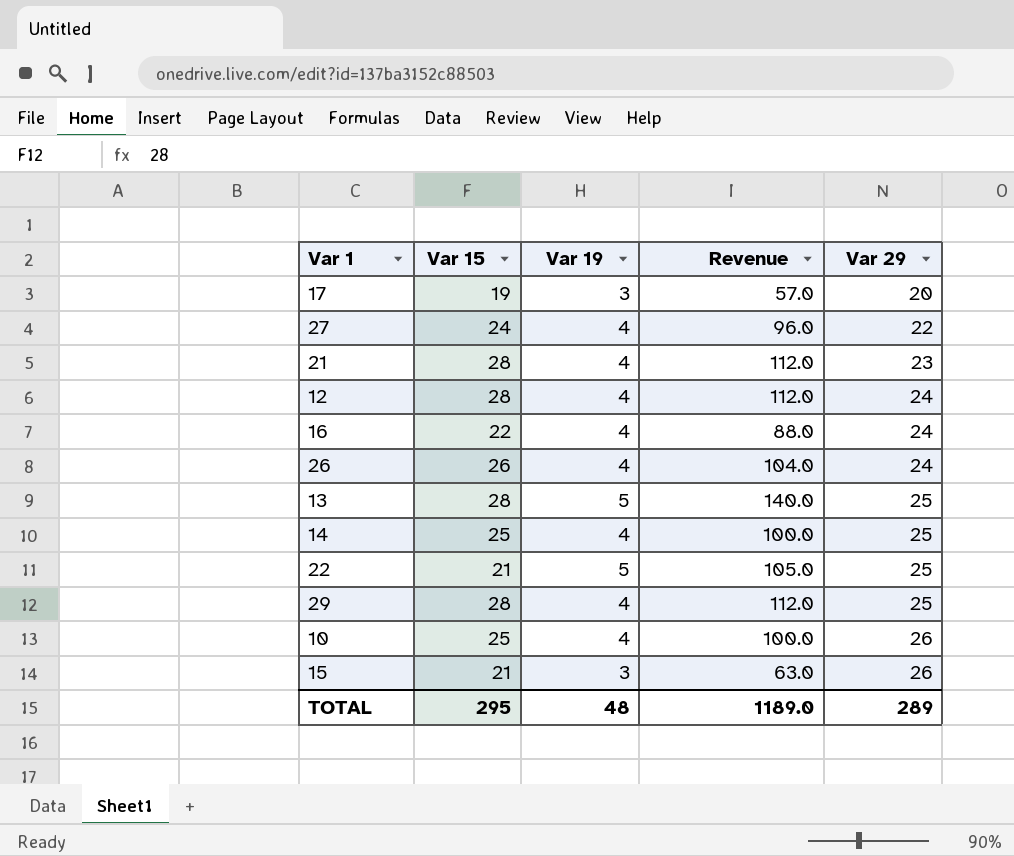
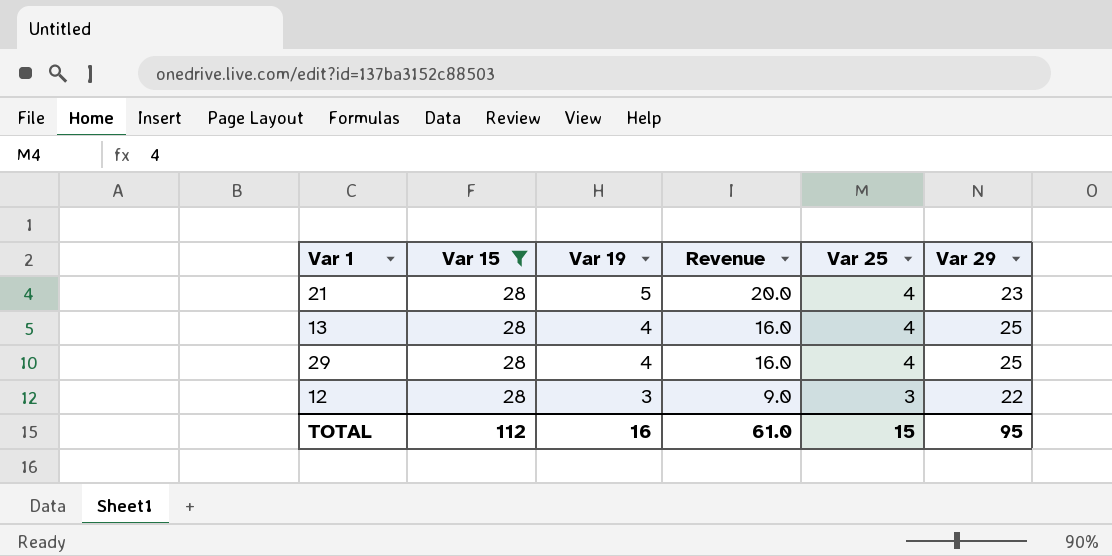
filter: none -> Var 15 = 28
row order: Var 29 ascending -> Var 19 descending
column Revenue | formula: [Var 15] * [Var 19] -> [Var 19] * [Var 25]
column Var 25 | position: none -> 5
21 | Var 19: 4 -> 5
13 | Var 19: 5 -> 4
12 | Var 19: 4 -> 3
12 | Var 29: 24 -> 22
TOTAL | Var 15: 295 -> 112
TOTAL | Var 19: 48 -> 16
TOTAL | Revenue: 1189.0 -> 61.0
TOTAL | Var 29: 289 -> 95

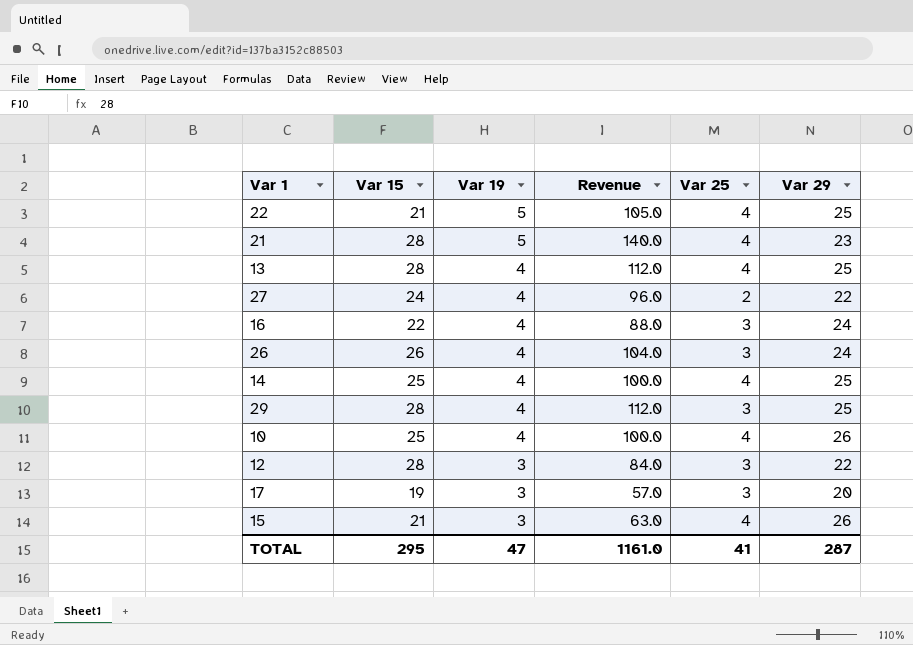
filter: Var 15 = 28 -> none
column Revenue | formula: [Var 19] * [Var 25] -> [Var 15] * [Var 19]
29 | Var 25: 4 -> 3
TOTAL | Var 15: 112 -> 295
TOTAL | Var 19: 16 -> 47
TOTAL | Revenue: 61.0 -> 1161.0
TOTAL | Var 25: 15 -> 41
TOTAL | Var 29: 95 -> 287

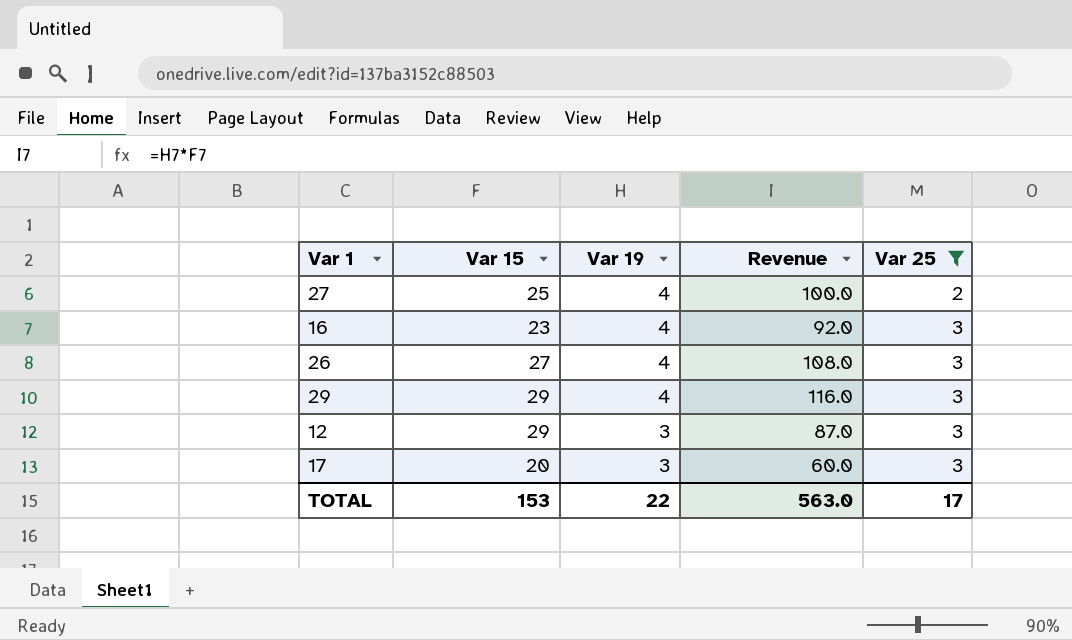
filter: none -> Var 25 != 4
column Var 29 | position: 6 -> none
27 | Var 15: 24 -> 25
27 | Revenue: 96.0 -> 100.0
16 | Var 15: 22 -> 23
16 | Revenue: 88.0 -> 92.0
26 | Var 15: 26 -> 27
26 | Revenue: 104.0 -> 108.0
29 | Var 15: 28 -> 29
29 | Revenue: 112.0 -> 116.0
12 | Var 15: 28 -> 29
12 | Revenue: 84.0 -> 87.0
17 | Var 15: 19 -> 20
17 | Revenue: 57.0 -> 60.0
TOTAL | Var 15: 295 -> 153
TOTAL | Var 19: 47 -> 22
TOTAL | Revenue: 1161.0 -> 563.0
TOTAL | Var 25: 41 -> 17

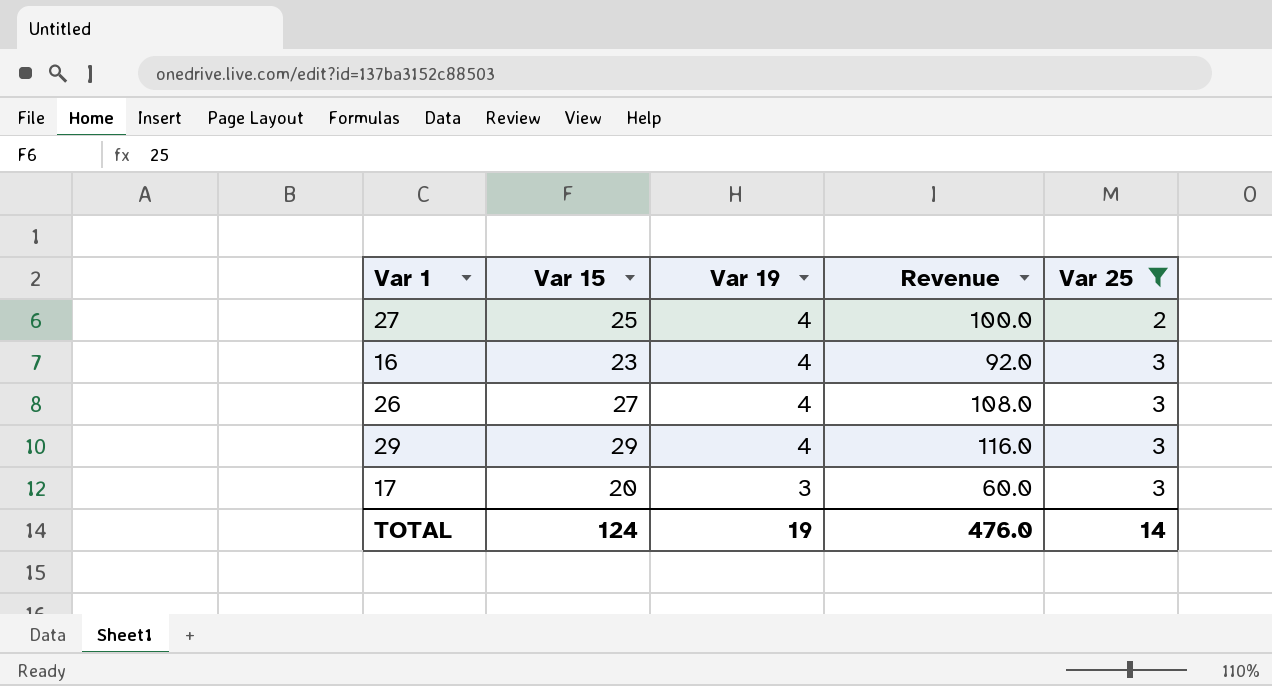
row 12: 29 | 3 | 87.0 | 3 -> none
TOTAL | Var 15: 153 -> 124
TOTAL | Var 19: 22 -> 19
TOTAL | Revenue: 563.0 -> 476.0
TOTAL | Var 25: 17 -> 14

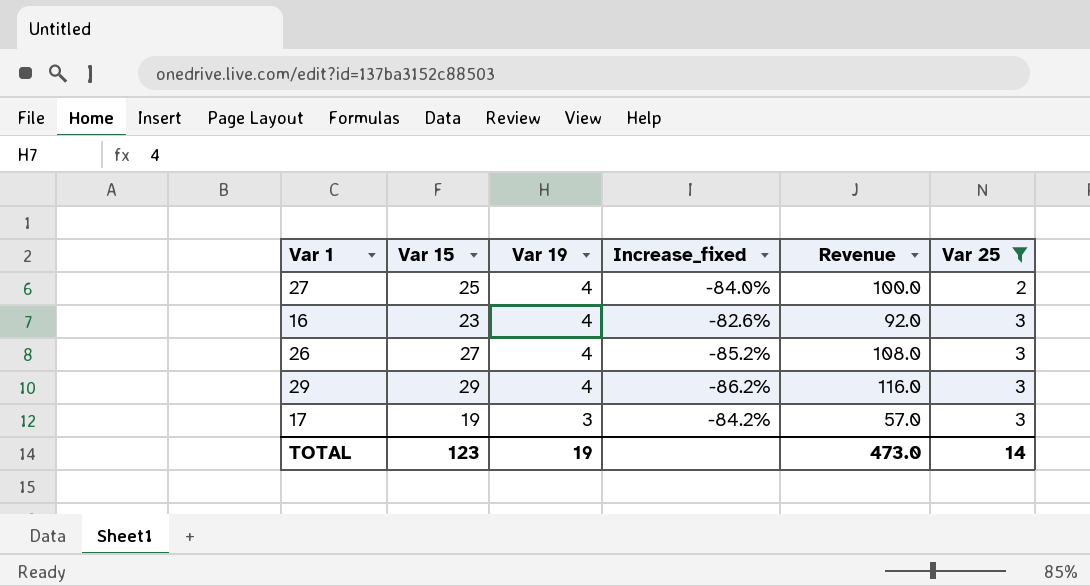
column Increase_fixed | formula: none -> ([Var 19] - [Var 15]) / [Var 15]
17 | Var 15: 20 -> 19
17 | Revenue: 60.0 -> 57.0
TOTAL | Var 15: 124 -> 123
TOTAL | Revenue: 476.0 -> 473.0

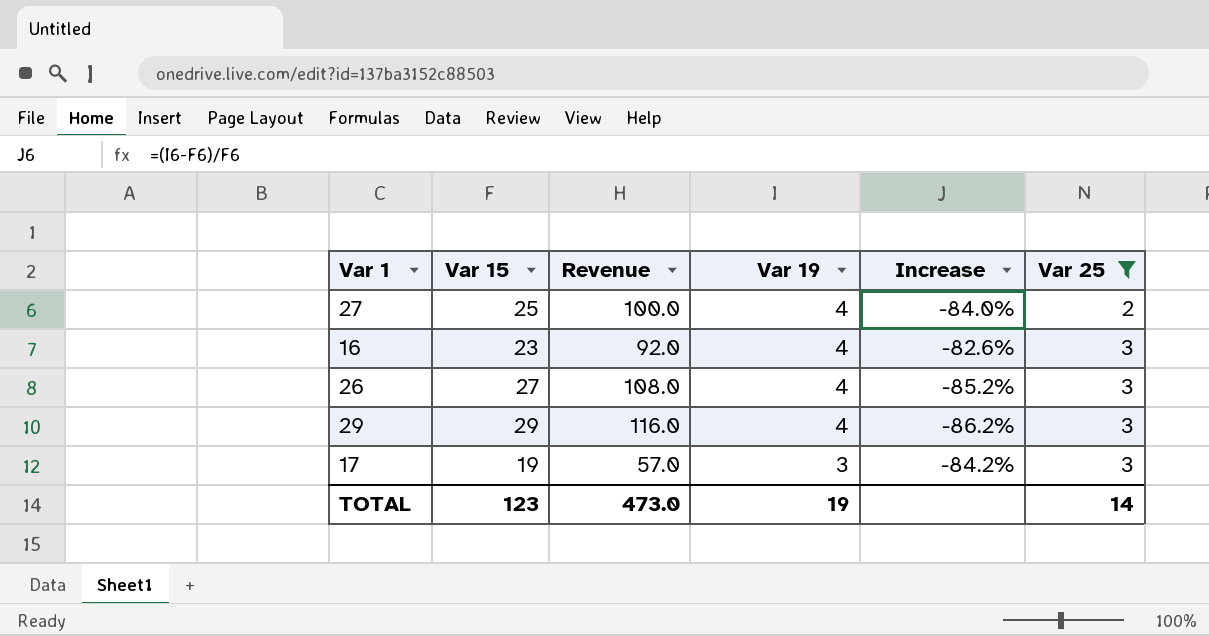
column Revenue | position: 5 -> 3
column name: Increase_fixed -> Increase

